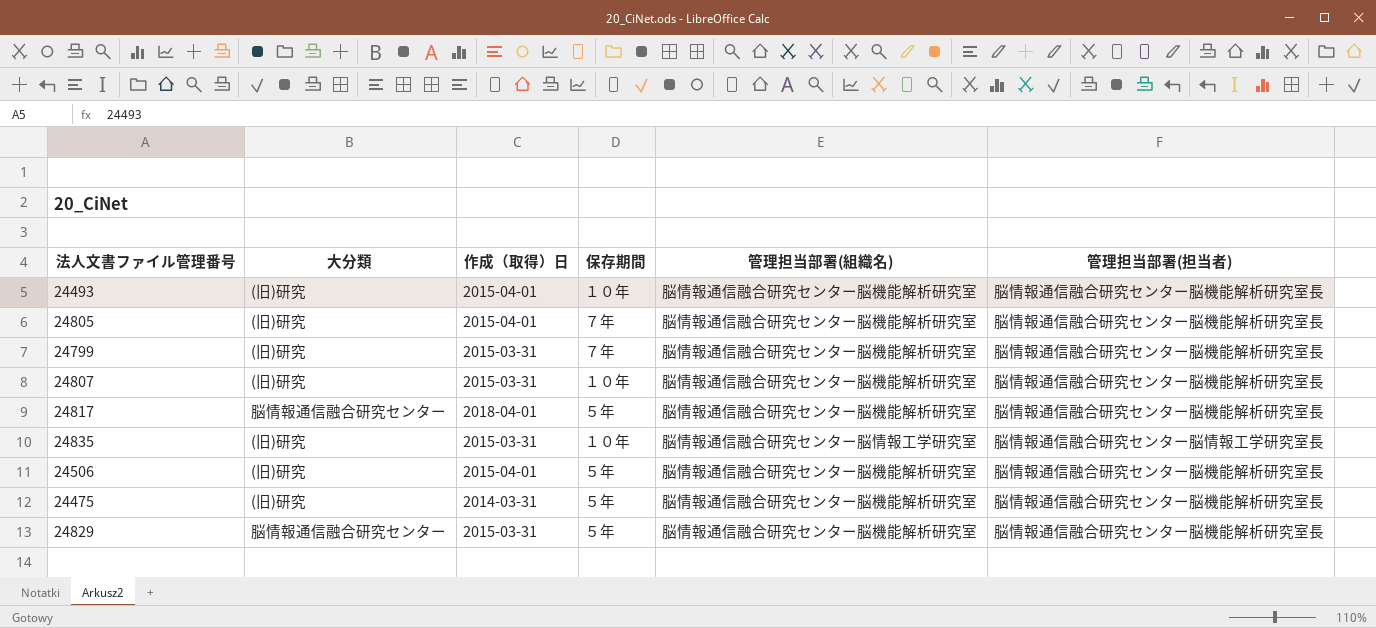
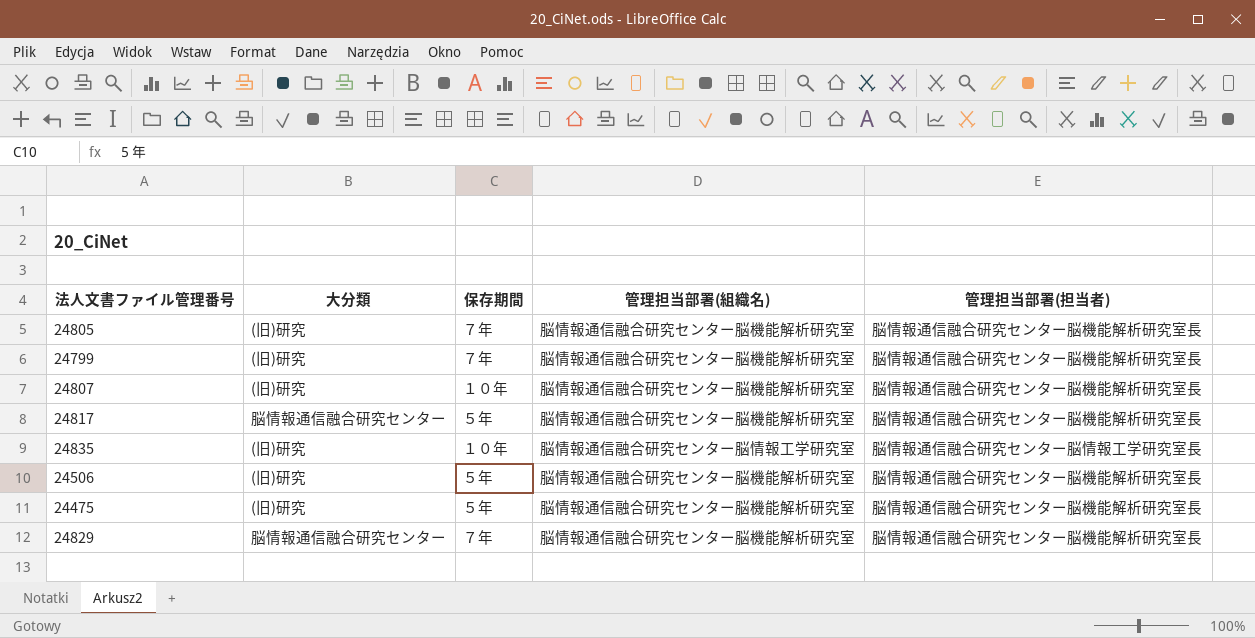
column 作成（取得）日 | position: 3 -> none
row 24493: (旧)研究 | 2015-04-01 | １０年 | 脳情報通信融合研究センター脳機能解析研究室 | 脳情報通信融合研究センター脳機能解析研究室長 -> none
24829 | 保存期間: ５年 -> ７年

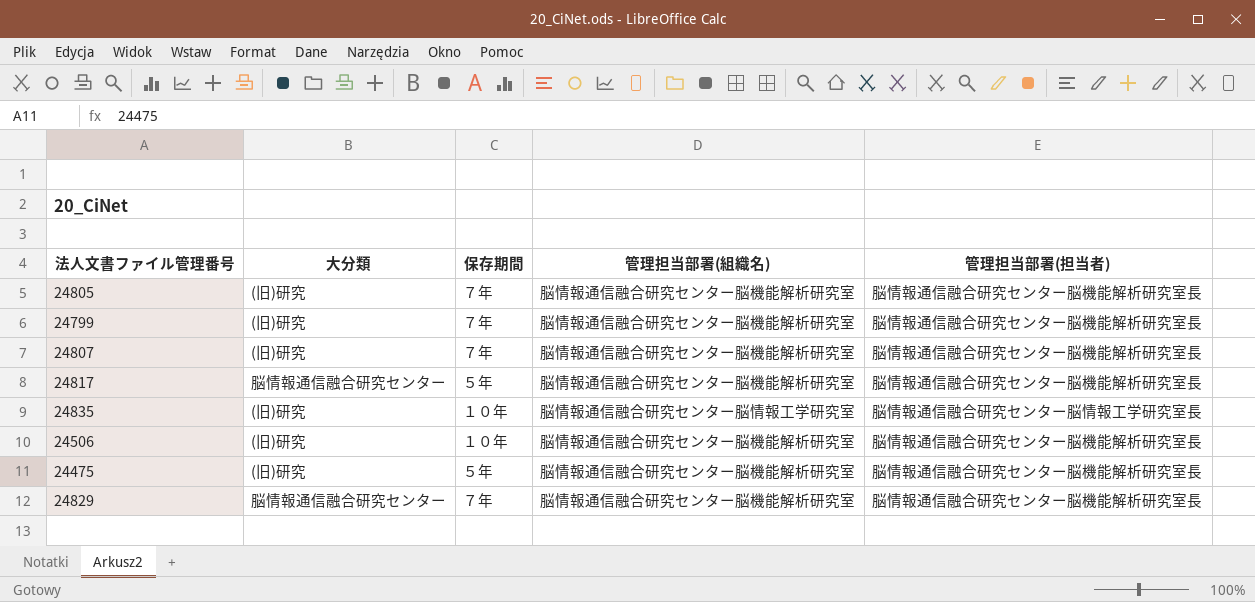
24807 | 保存期間: １０年 -> ７年
24506 | 保存期間: ５年 -> １０年

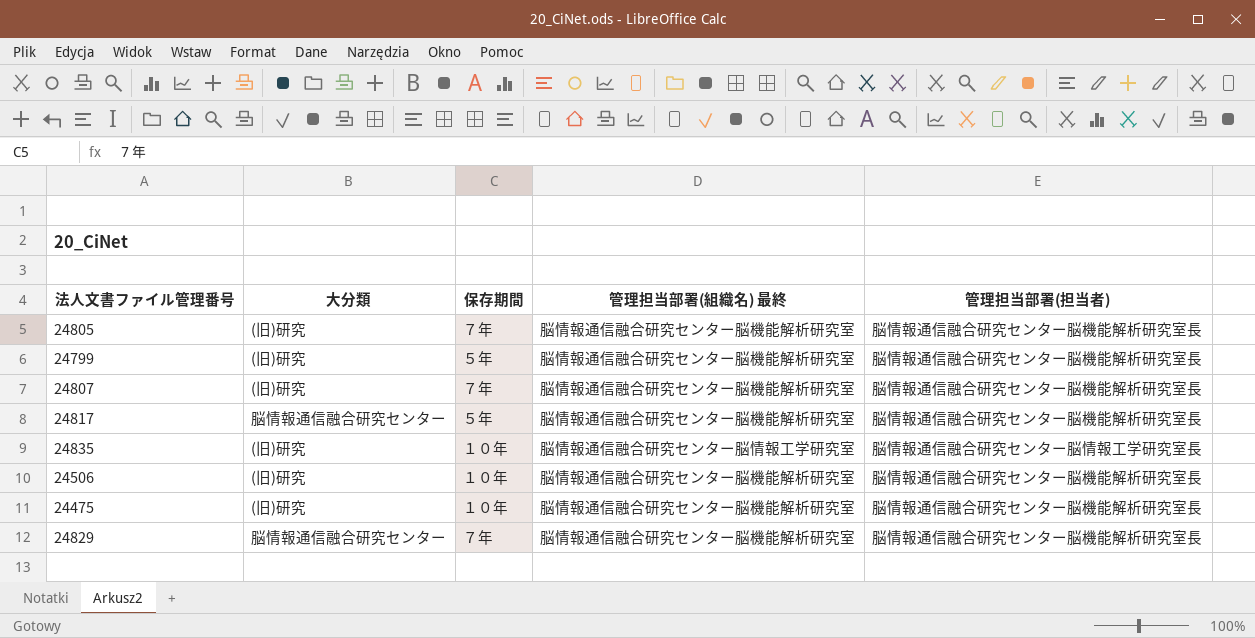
column name: 管理担当部署(組織名) -> 管理担当部署(組織名) 最終
24799 | 保存期間: ７年 -> ５年
24475 | 保存期間: ５年 -> １０年

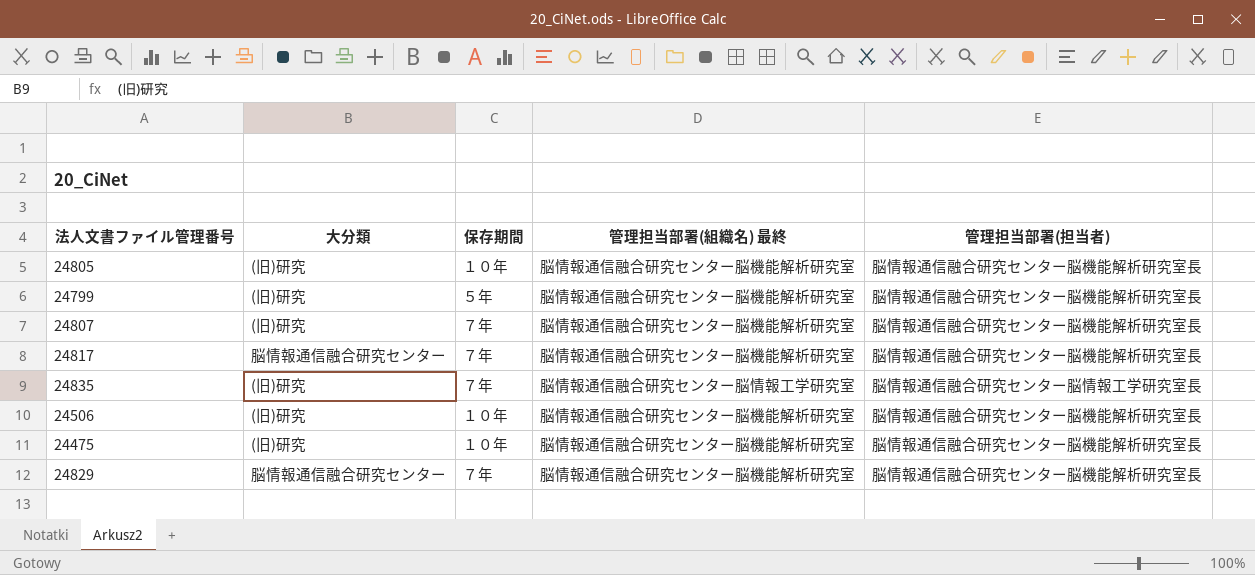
24805 | 保存期間: ７年 -> １０年
24817 | 保存期間: ５年 -> ７年
24835 | 保存期間: １０年 -> ７年

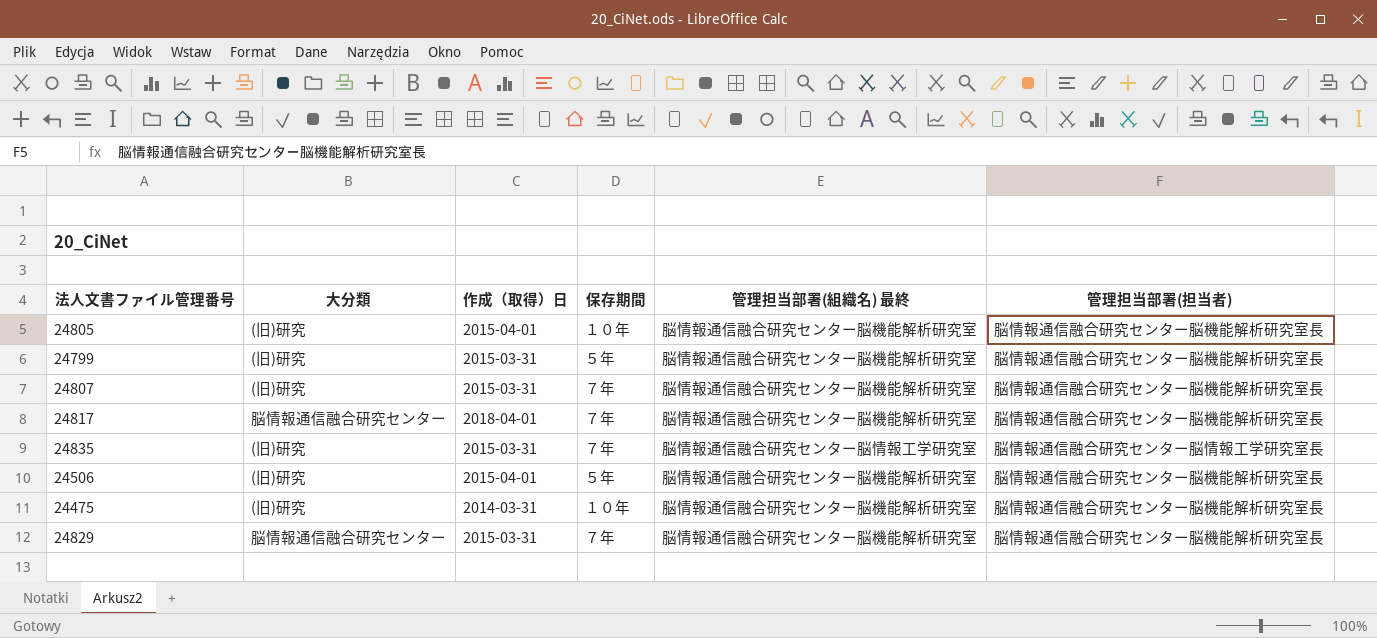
column 作成（取得）日 | position: none -> 3
24506 | 保存期間: １０年 -> ５年

